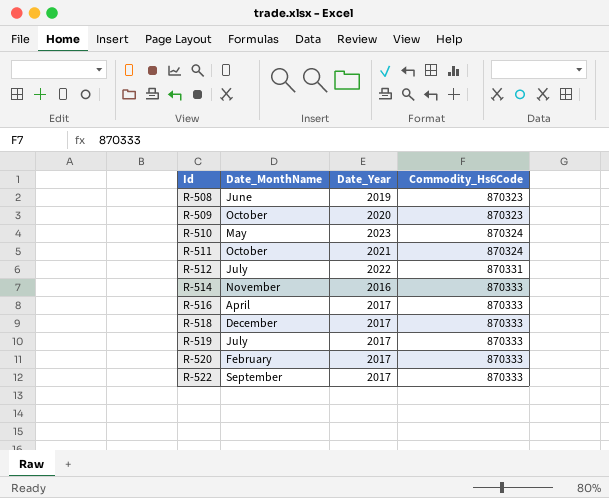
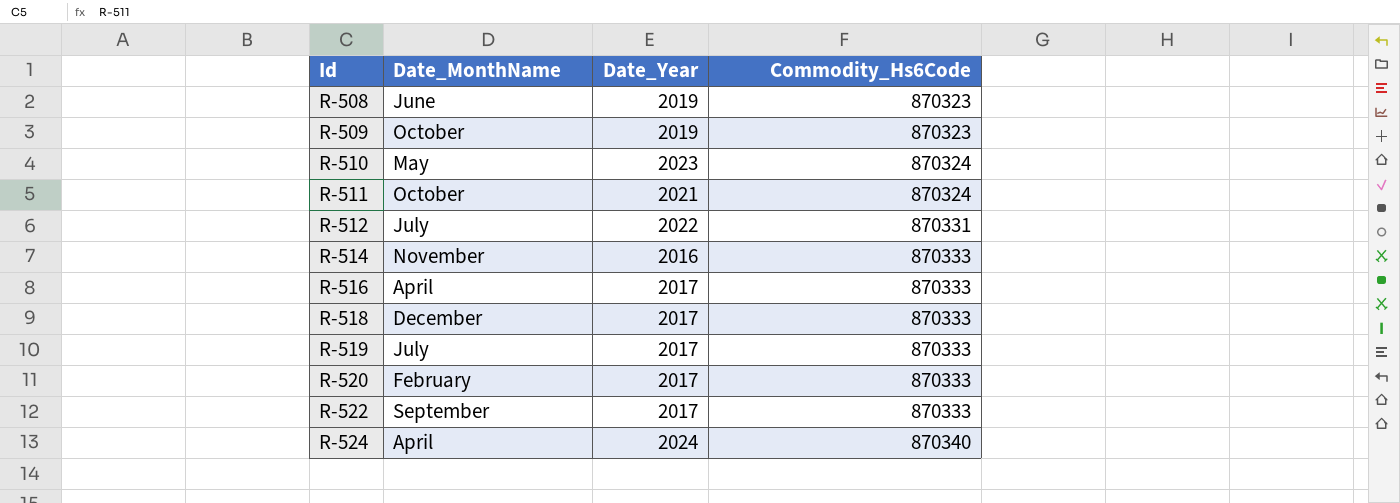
R-509 | Date_Year: 2020 -> 2019
row R-524: none -> April | 2024 | 870340

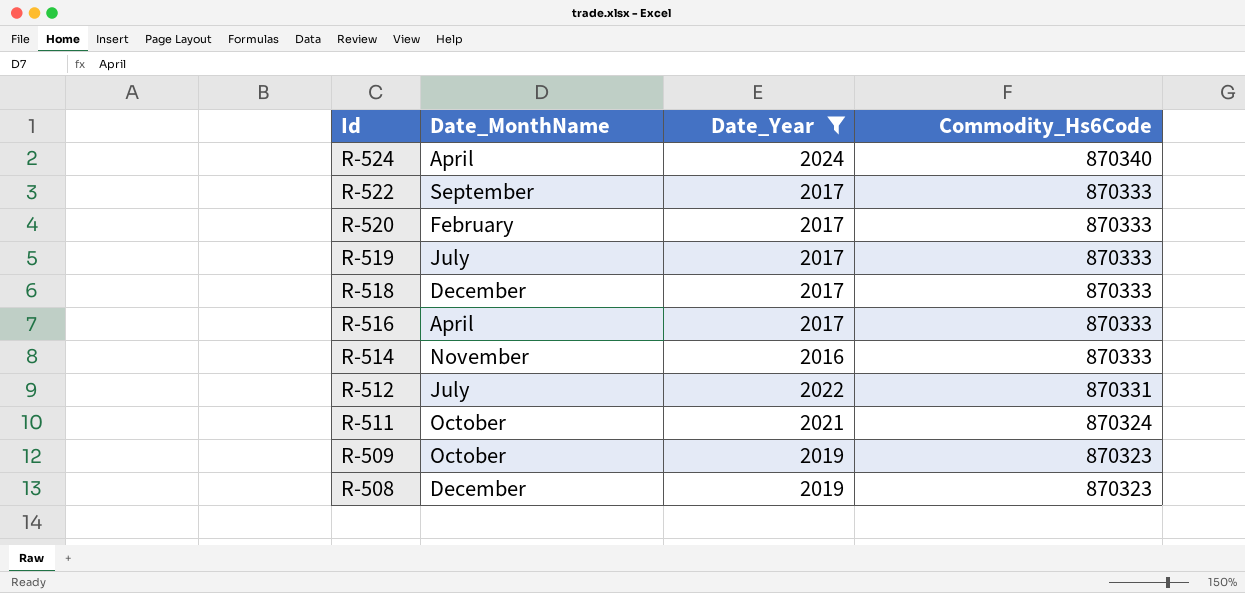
filter: none -> Date_Year != 2023
row order: Id ascending -> Id descending
R-508 | Date_MonthName: June -> December

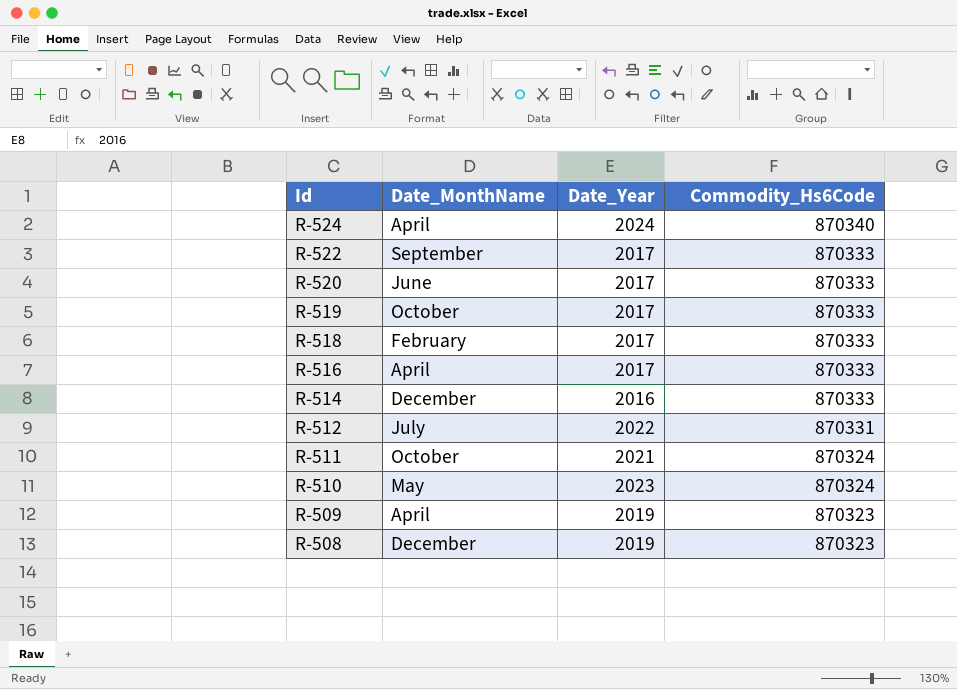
filter: Date_Year != 2023 -> none
R-520 | Date_MonthName: February -> June
R-519 | Date_MonthName: July -> October
R-518 | Date_MonthName: December -> February
R-514 | Date_MonthName: November -> December
R-509 | Date_MonthName: October -> April

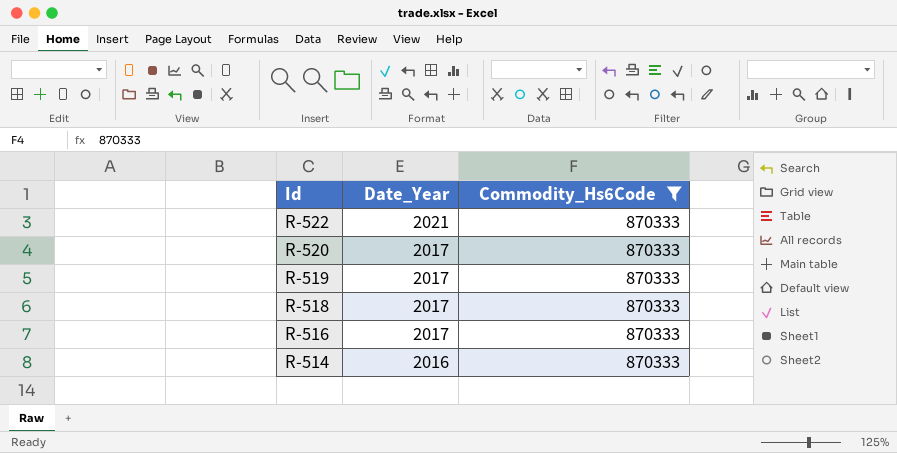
filter: none -> Commodity_Hs6Code = 870333
column Date_MonthName | position: 2 -> none
R-522 | Date_Year: 2017 -> 2021

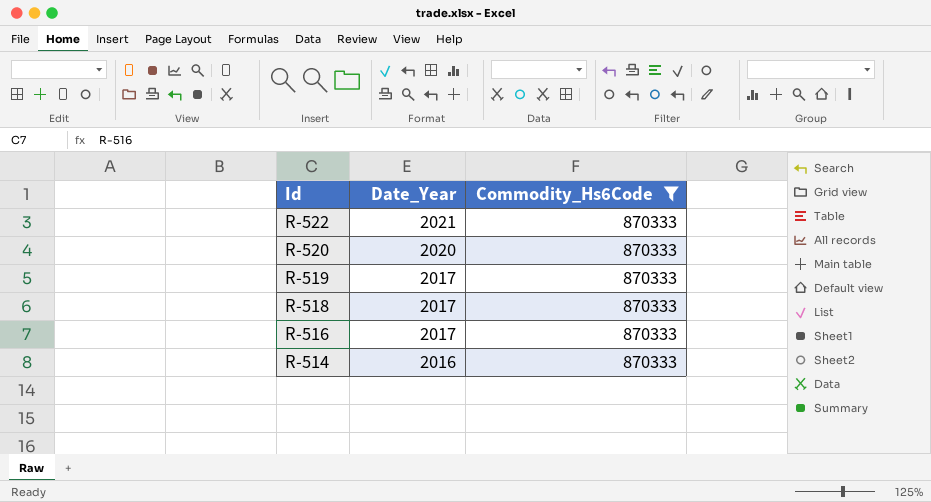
R-520 | Date_Year: 2017 -> 2020

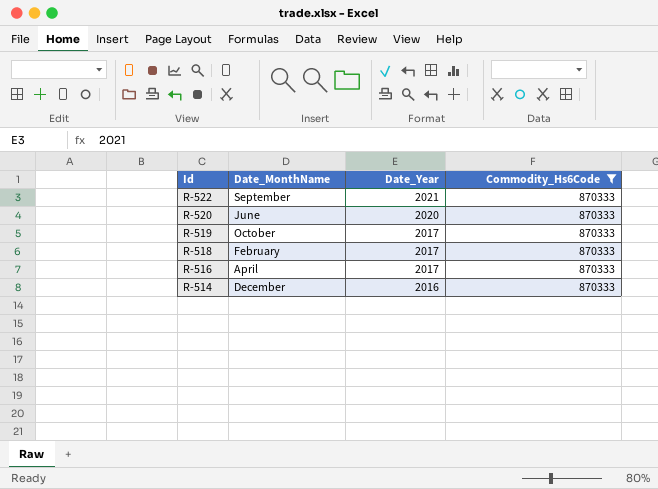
column Date_MonthName | position: none -> 2

